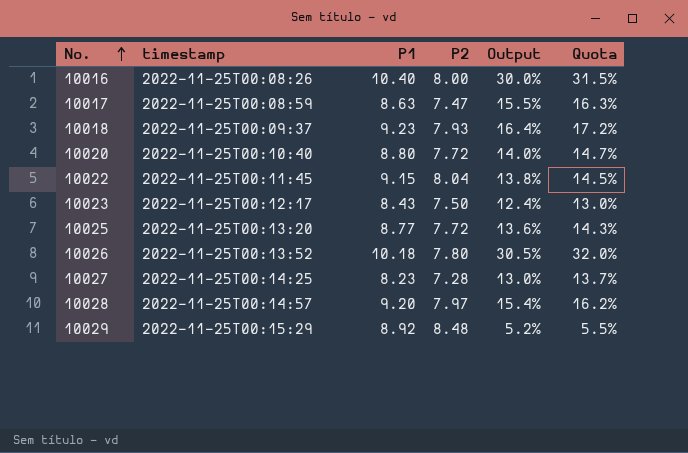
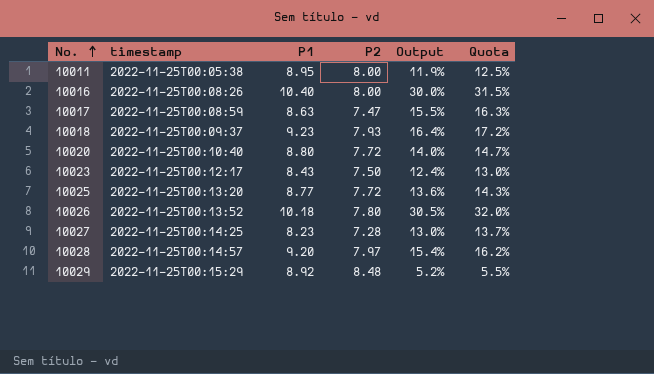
row 10022: 2022-11-25T00:11:45 | 9.15 | 8.04 | 13.8% | 14.5% -> none
row 10011: none -> 2022-11-25T00:05:38 | 8.95 | 8.00 | 11.9% | 12.5%

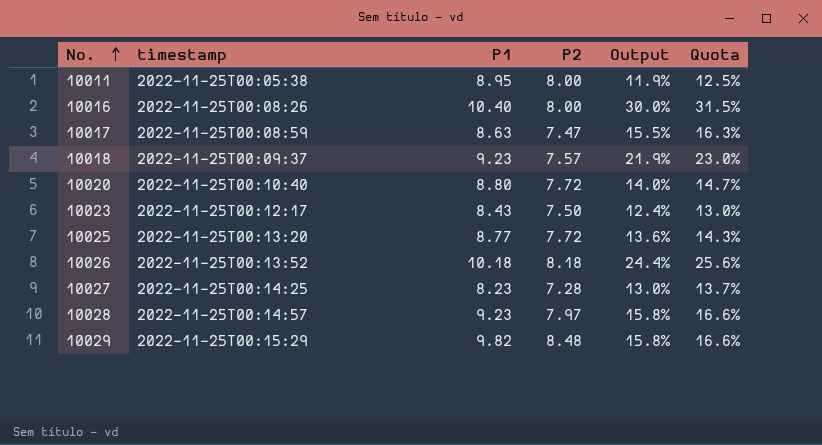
10018 | P2: 7.93 -> 7.57
10018 | Output: 16.4% -> 21.9%
10018 | Quota: 17.2% -> 23.0%
10026 | P2: 7.80 -> 8.18
10026 | Output: 30.5% -> 24.4%
10026 | Quota: 32.0% -> 25.6%
10028 | P1: 9.20 -> 9.23
10028 | Output: 15.4% -> 15.8%
10028 | Quota: 16.2% -> 16.6%
10029 | P1: 8.92 -> 9.82
10029 | Output: 5.2% -> 15.8%
10029 | Quota: 5.5% -> 16.6%

